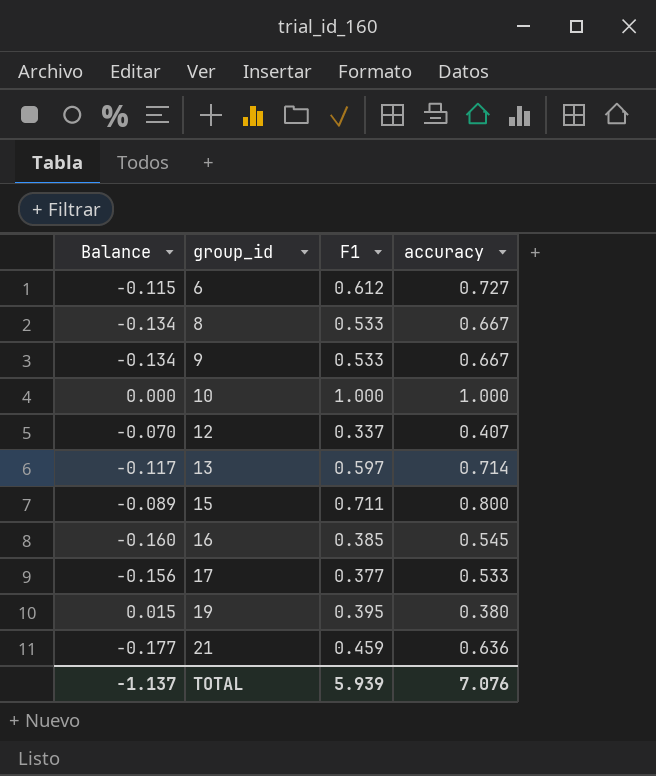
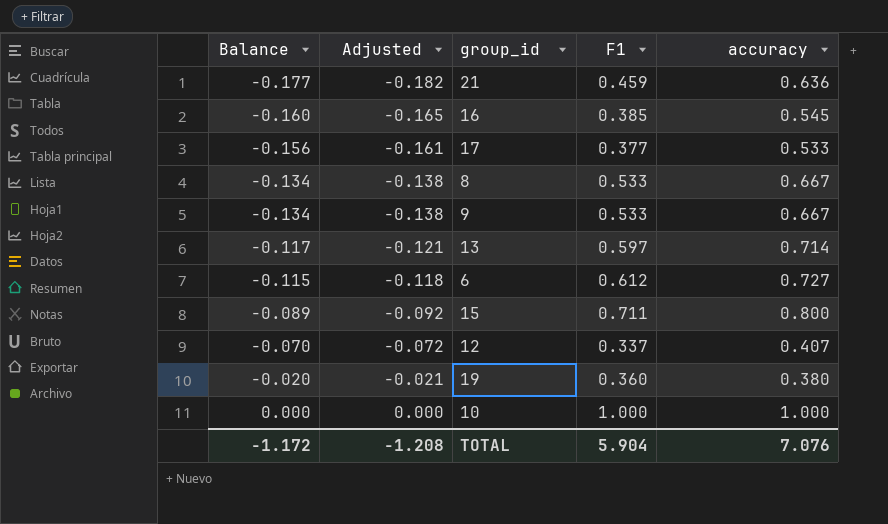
row order: group_id ascending -> Balance ascending
column Adjusted | formula: none -> [Balance] * 1.03
19 | Balance: 0.015 -> -0.020
19 | F1: 0.395 -> 0.360
TOTAL | Balance: -1.137 -> -1.172
TOTAL | F1: 5.939 -> 5.904

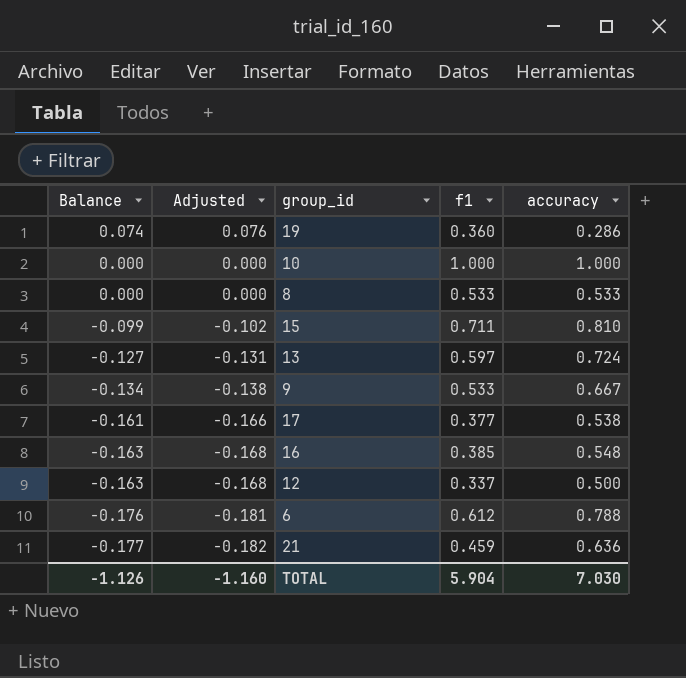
row order: Balance ascending -> Balance descending
column name: F1 -> f1
19 | Balance: -0.020 -> 0.074
19 | Adjusted: -0.021 -> 0.076
19 | accuracy: 0.380 -> 0.286
8 | Balance: -0.134 -> 0.000
8 | Adjusted: -0.138 -> 0.000
8 | accuracy: 0.667 -> 0.533
15 | Balance: -0.089 -> -0.099
15 | Adjusted: -0.092 -> -0.102
15 | accuracy: 0.800 -> 0.810
13 | Balance: -0.117 -> -0.127
13 | Adjusted: -0.121 -> -0.131
13 | accuracy: 0.714 -> 0.724
17 | Balance: -0.156 -> -0.161
17 | Adjusted: -0.161 -> -0.166
17 | accuracy: 0.533 -> 0.538
16 | Balance: -0.160 -> -0.163
16 | Adjusted: -0.165 -> -0.168
16 | accuracy: 0.545 -> 0.548
12 | Balance: -0.070 -> -0.163
12 | Adjusted: -0.072 -> -0.168
12 | accuracy: 0.407 -> 0.500
6 | Balance: -0.115 -> -0.176
6 | Adjusted: -0.118 -> -0.181
6 | accuracy: 0.727 -> 0.788
TOTAL | Balance: -1.172 -> -1.126
TOTAL | Adjusted: -1.208 -> -1.160
TOTAL | accuracy: 7.076 -> 7.030

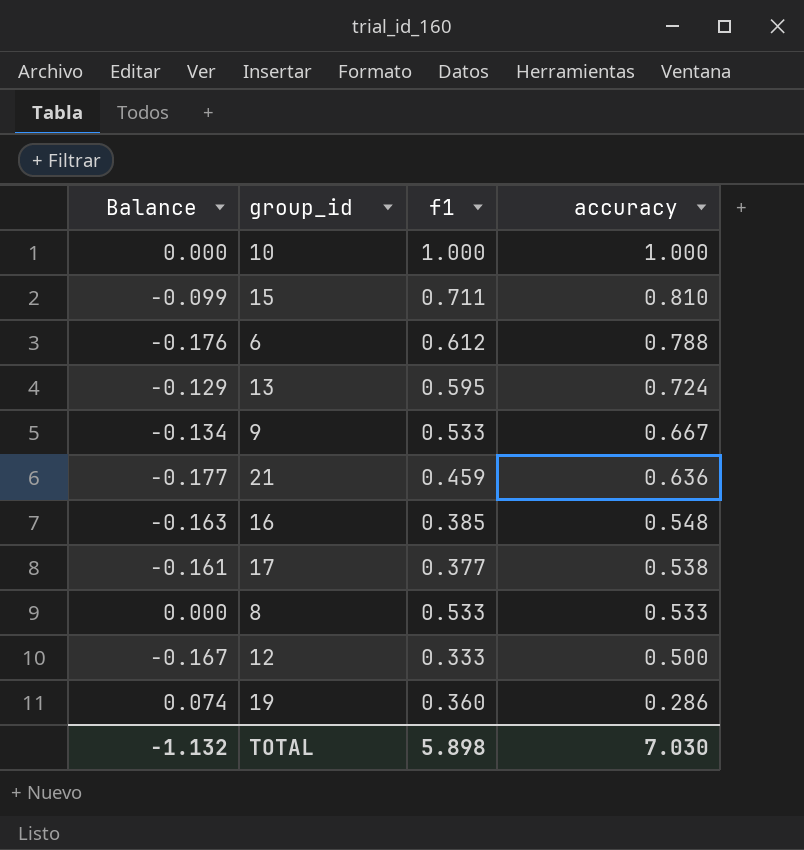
row order: Balance descending -> accuracy descending
column Adjusted | formula: [Balance] * 1.03 -> none
13 | Balance: -0.127 -> -0.129
13 | f1: 0.597 -> 0.595
12 | Balance: -0.163 -> -0.167
12 | f1: 0.337 -> 0.333
TOTAL | Balance: -1.126 -> -1.132
TOTAL | f1: 5.904 -> 5.898

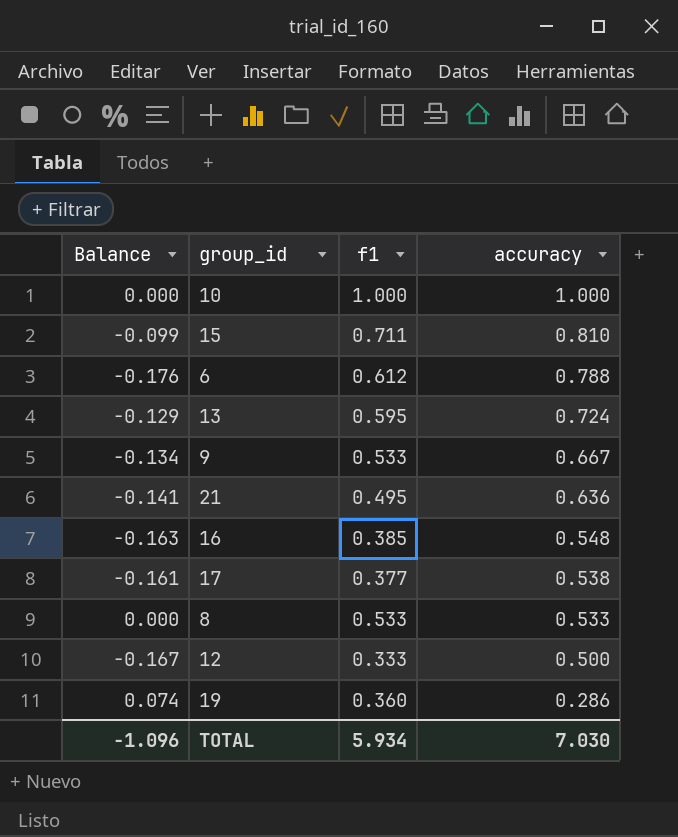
21 | Balance: -0.177 -> -0.141
21 | f1: 0.459 -> 0.495
TOTAL | Balance: -1.132 -> -1.096
TOTAL | f1: 5.898 -> 5.934

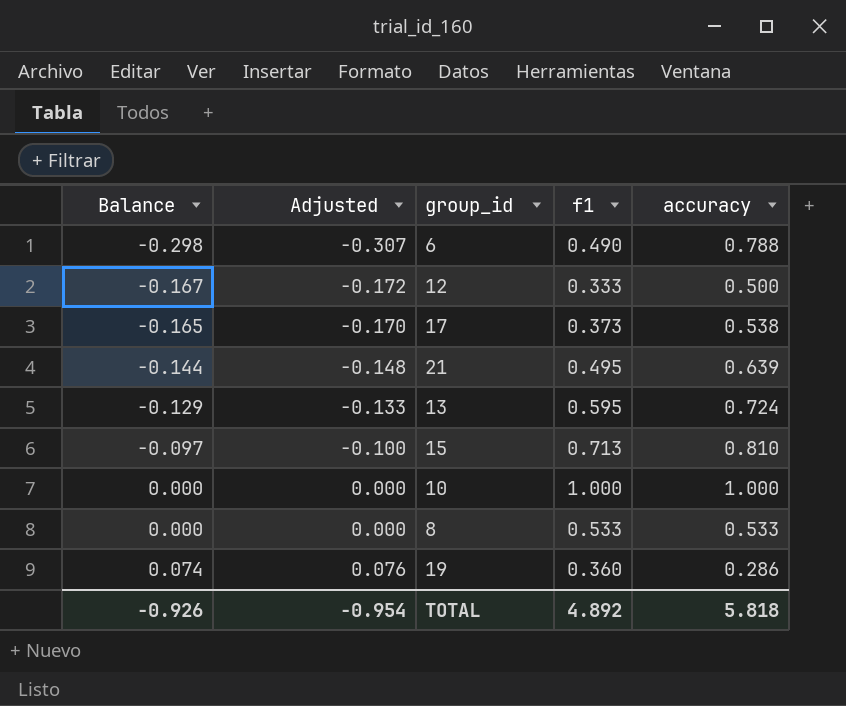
row order: accuracy descending -> Balance ascending
column Adjusted | formula: none -> [Balance] * 1.03
row 9: -0.134 | 0.533 | 0.667 -> none
row 16: -0.163 | 0.385 | 0.548 -> none
6 | Balance: -0.176 -> -0.298
6 | f1: 0.612 -> 0.490
17 | Balance: -0.161 -> -0.165
17 | f1: 0.377 -> 0.373
21 | Balance: -0.141 -> -0.144
21 | accuracy: 0.636 -> 0.639
15 | Balance: -0.099 -> -0.097
15 | f1: 0.711 -> 0.713
TOTAL | Balance: -1.096 -> -0.926
TOTAL | f1: 5.934 -> 4.892
TOTAL | accuracy: 7.030 -> 5.818

